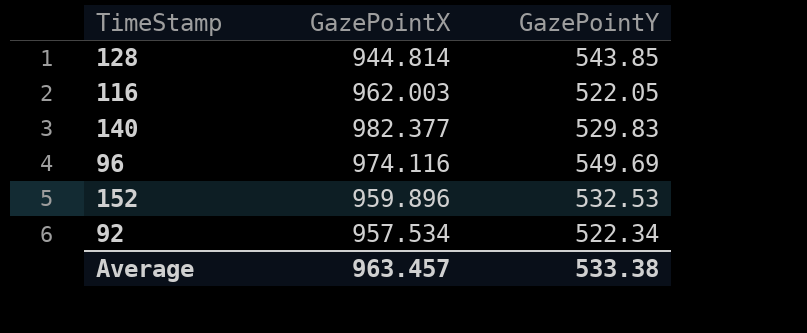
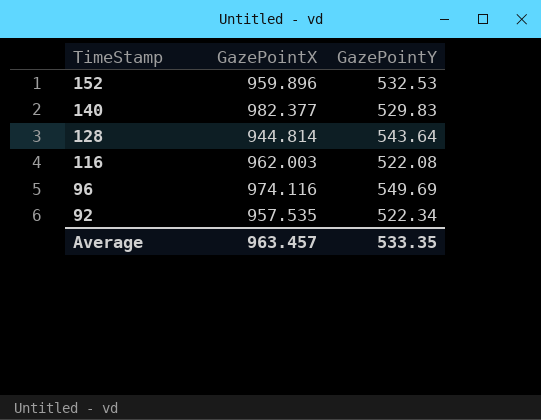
row order: none -> TimeStamp descending
128 | GazePointY: 543.85 -> 543.64
116 | GazePointY: 522.05 -> 522.08
92 | GazePointX: 957.534 -> 957.535
Average | GazePointY: 533.38 -> 533.35

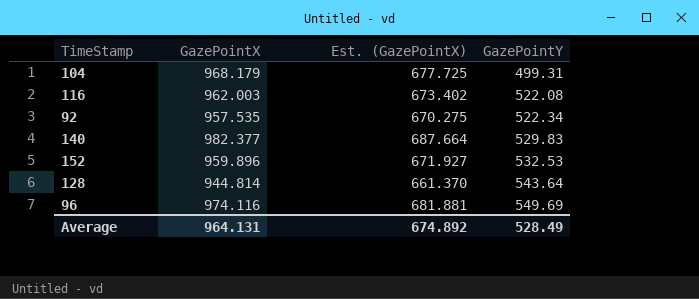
row order: TimeStamp descending -> GazePointY ascending
column Est. (GazePointX) | formula: none -> [GazePointX] * 0.7
row 104: none -> 968.179 | 677.725 | 499.31
Average | GazePointX: 963.457 -> 964.131
Average | GazePointY: 533.35 -> 528.49

